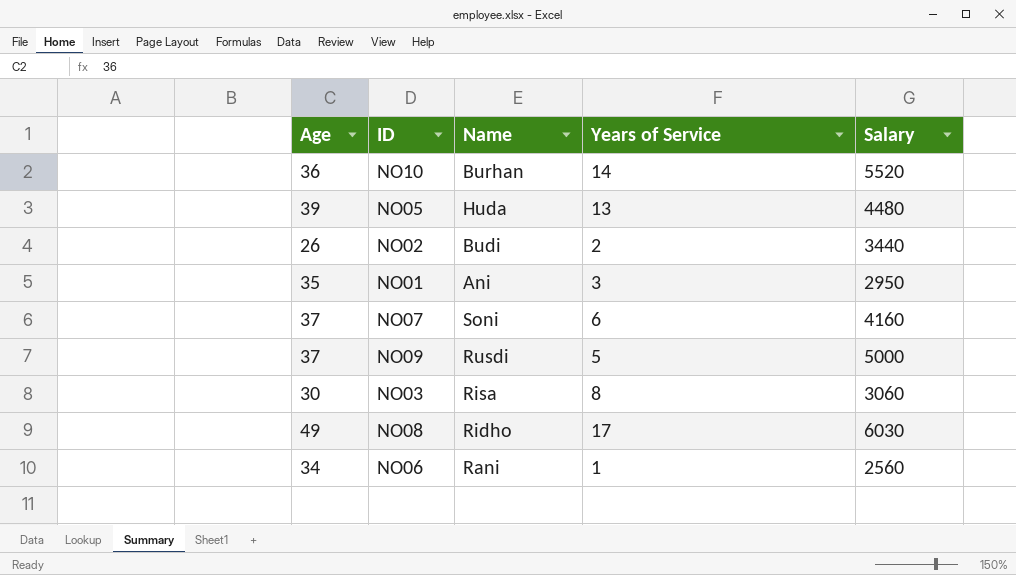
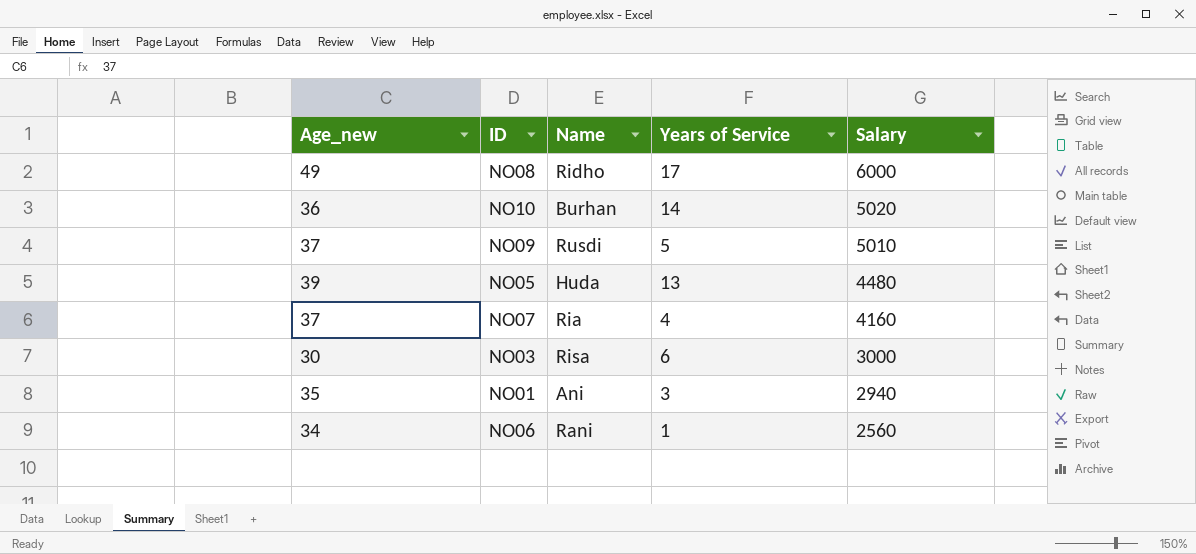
row order: none -> Salary descending
column name: Age -> Age_new
row NO02: 26 | Budi | 2 | 3440 -> none
NO08 | Salary: 6030 -> 6000
NO10 | Salary: 5520 -> 5020
NO09 | Salary: 5000 -> 5010
NO07 | Name: Soni -> Ria
NO07 | Years of Service: 6 -> 4
NO03 | Years of Service: 8 -> 6
NO03 | Salary: 3060 -> 3000
NO01 | Salary: 2950 -> 2940

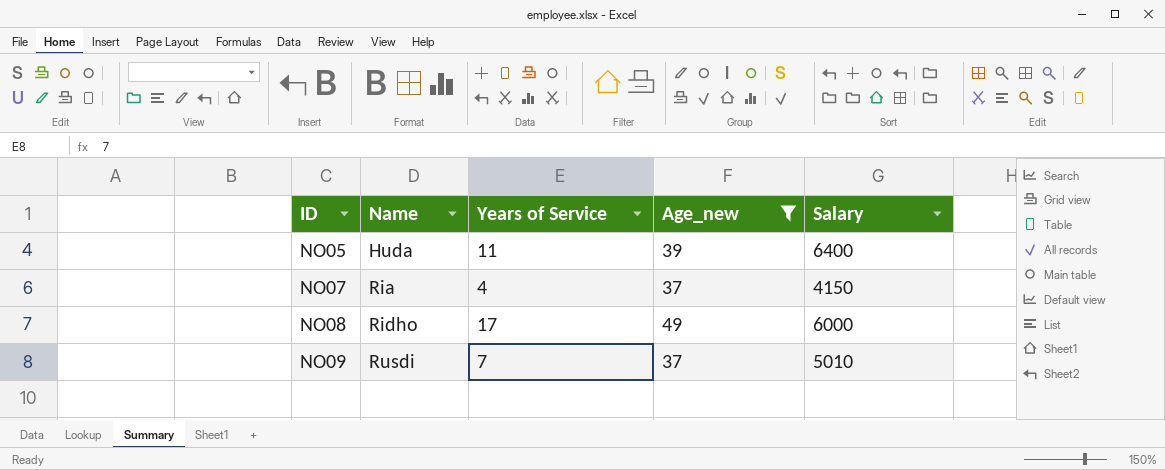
filter: none -> Age_new >= 37
row order: Salary descending -> ID ascending
column Age_new | position: 1 -> 4
NO05 | Years of Service: 13 -> 11
NO05 | Salary: 4480 -> 6400
NO07 | Salary: 4160 -> 4150
NO09 | Years of Service: 5 -> 7

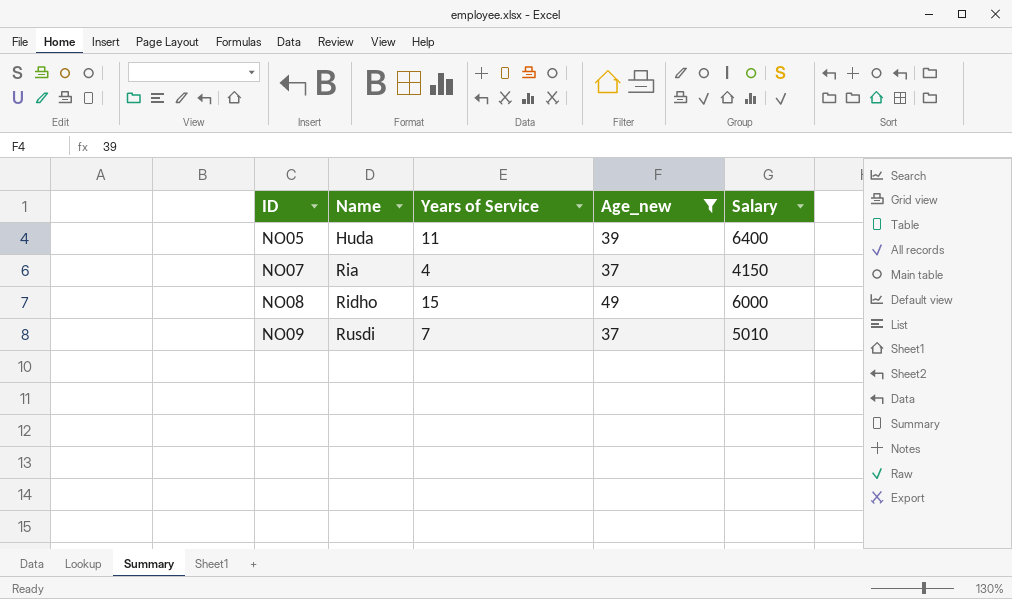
NO08 | Years of Service: 17 -> 15

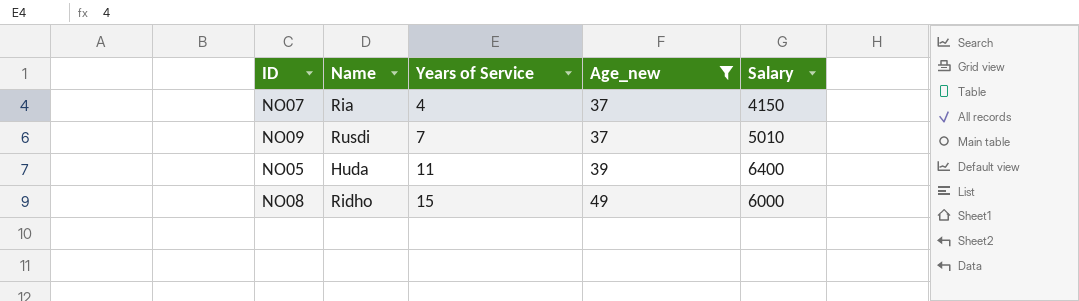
row order: ID ascending -> Years of Service ascending

